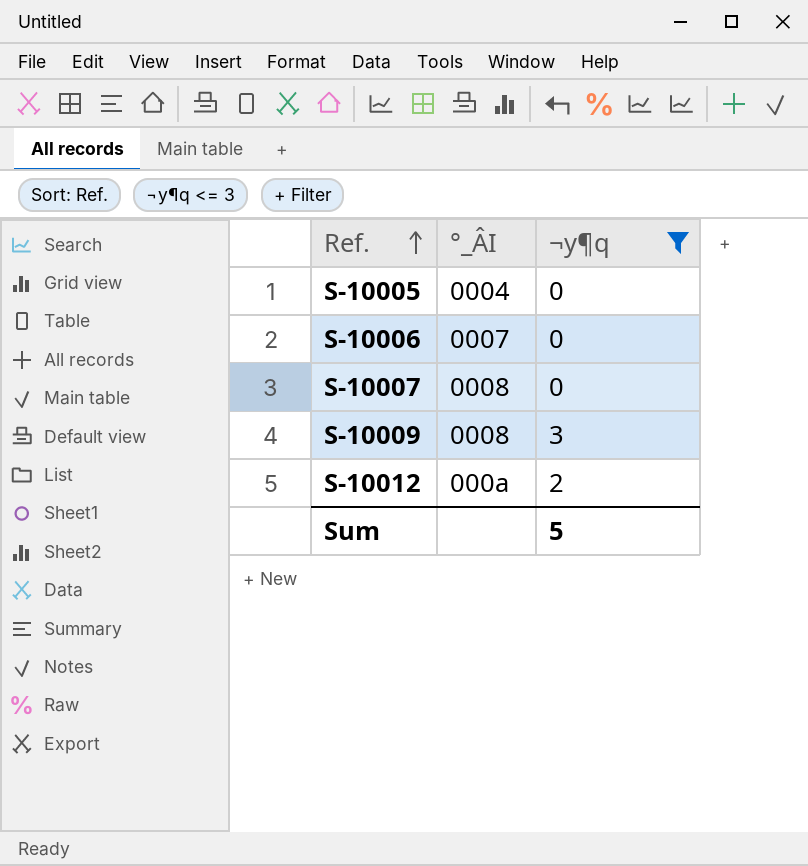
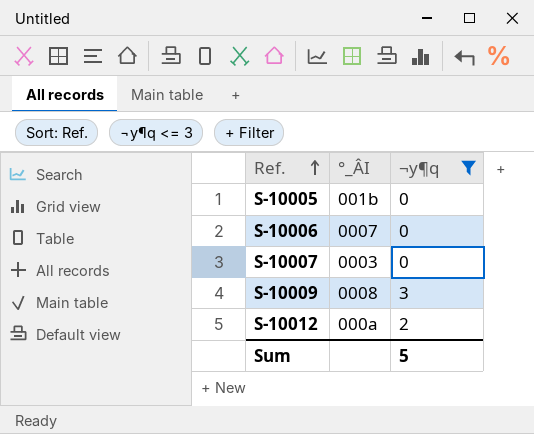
S-10005 | °_ÂI: 0004 -> 001b
S-10007 | °_ÂI: 0008 -> 0003

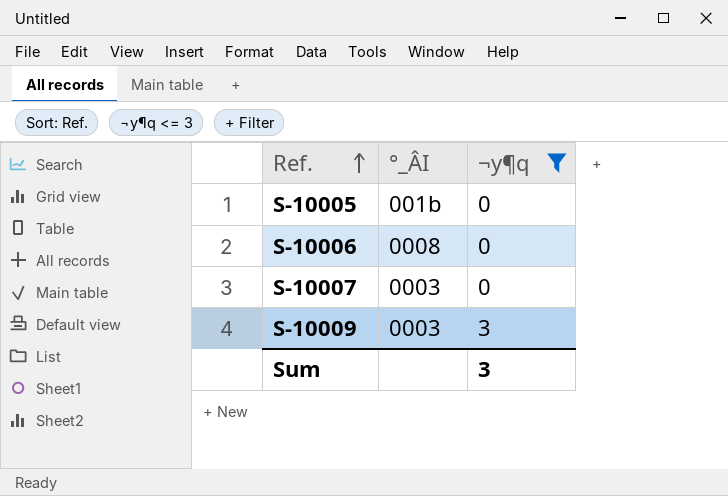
row S-10012: 000a | 2 -> none
S-10006 | °_ÂI: 0007 -> 0008
S-10009 | °_ÂI: 0008 -> 0003
Sum | ¬y¶q: 5 -> 3

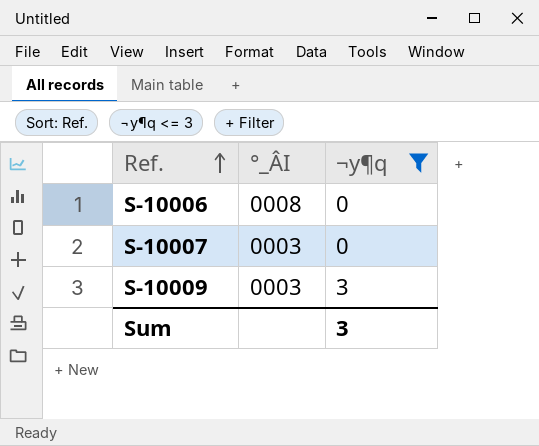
row S-10005: 001b | 0 -> none

